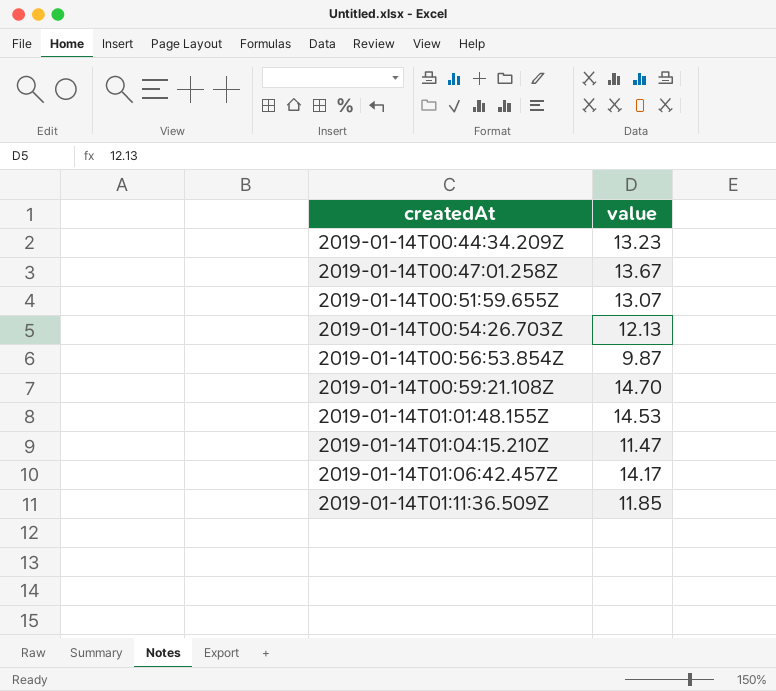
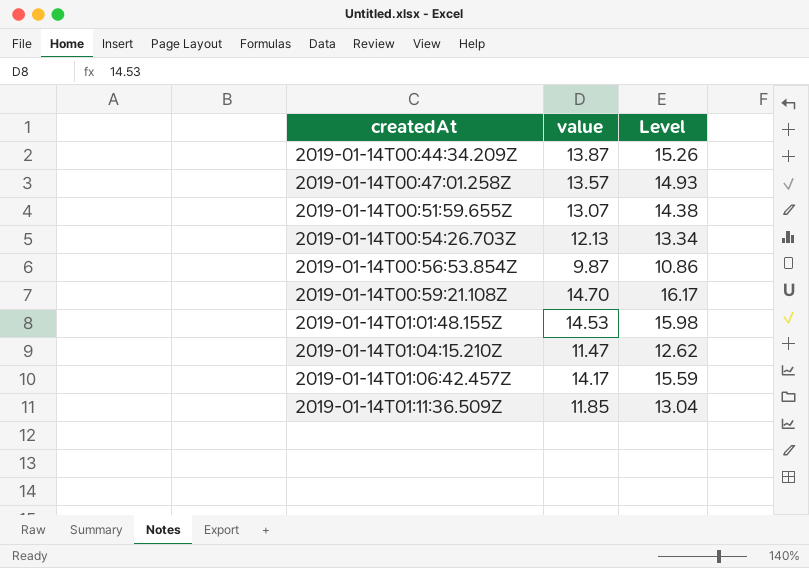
column Level | formula: none -> [value] * 1.1
2019-01-14T00:44:34.209Z | value: 13.23 -> 13.87
2019-01-14T00:47:01.258Z | value: 13.67 -> 13.57

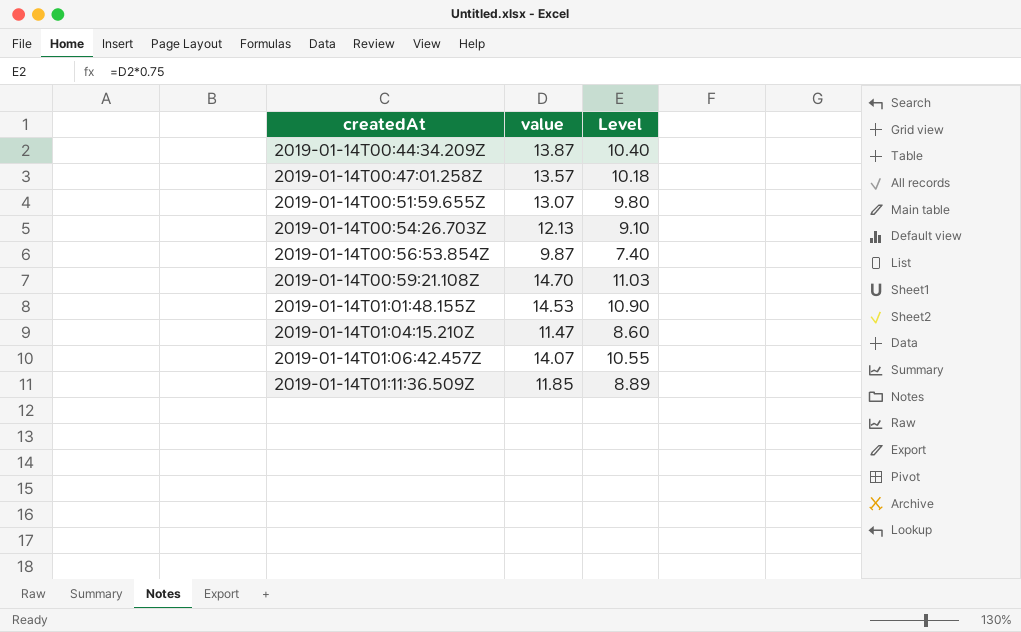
column Level | formula: [value] * 1.1 -> [value] * 0.75
2019-01-14T01:06:42.457Z | value: 14.17 -> 14.07

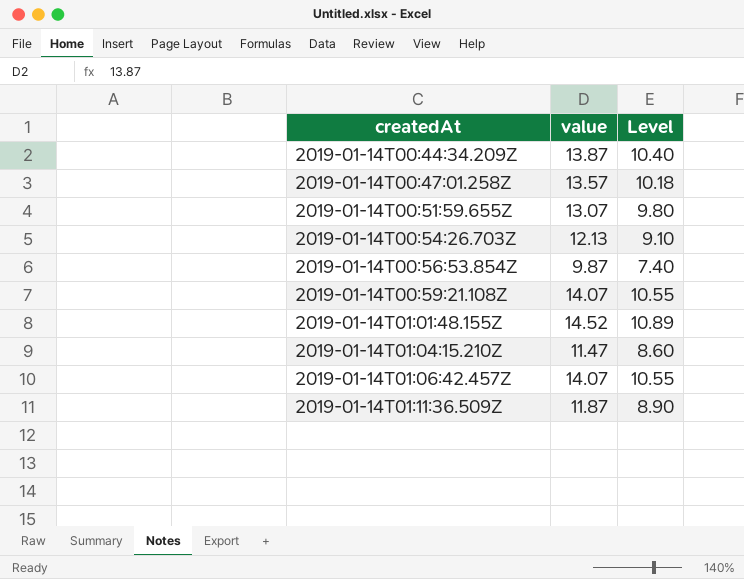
2019-01-14T00:59:21.108Z | value: 14.70 -> 14.07
2019-01-14T00:59:21.108Z | Level: 11.03 -> 10.55
2019-01-14T01:01:48.155Z | value: 14.53 -> 14.52
2019-01-14T01:01:48.155Z | Level: 10.90 -> 10.89
2019-01-14T01:11:36.509Z | value: 11.85 -> 11.87
2019-01-14T01:11:36.509Z | Level: 8.89 -> 8.90

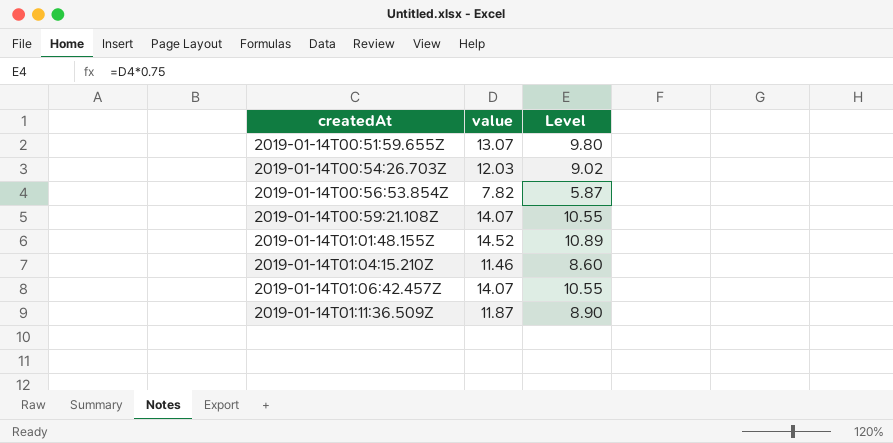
row 2019-01-14T00:44:34.209Z: 13.87 | 10.40 -> none
row 2019-01-14T00:47:01.258Z: 13.57 | 10.18 -> none
2019-01-14T00:54:26.703Z | value: 12.13 -> 12.03
2019-01-14T00:54:26.703Z | Level: 9.10 -> 9.02
2019-01-14T00:56:53.854Z | value: 9.87 -> 7.82
2019-01-14T00:56:53.854Z | Level: 7.40 -> 5.87
2019-01-14T01:04:15.210Z | value: 11.47 -> 11.46

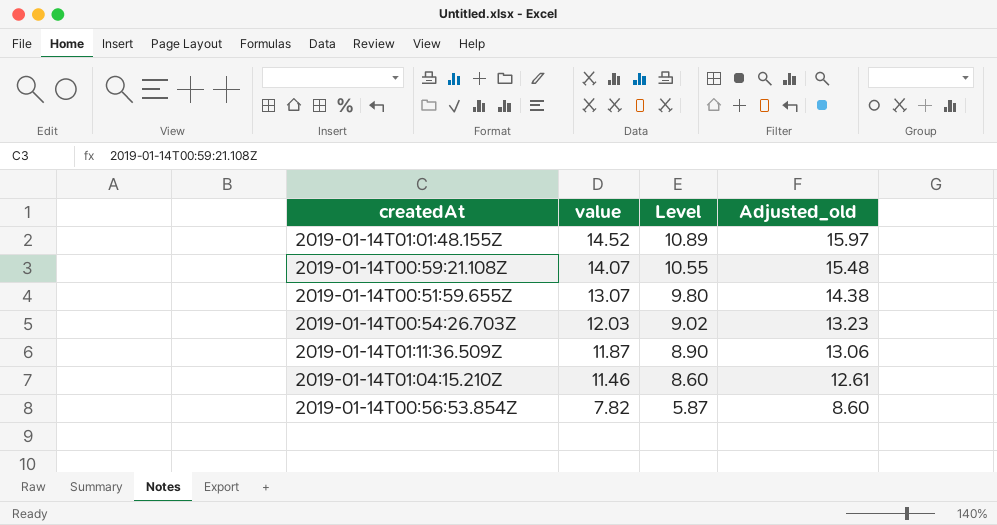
row order: createdAt ascending -> value descending
column Adjusted_old | formula: none -> [value] * 1.1
row 2019-01-14T01:06:42.457Z: 14.07 | 10.55 -> none

